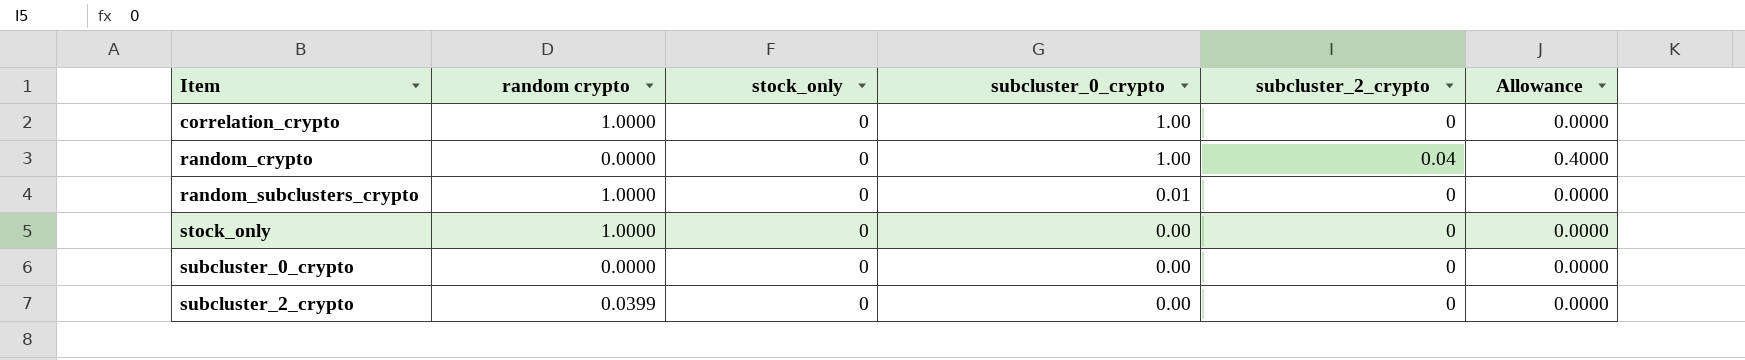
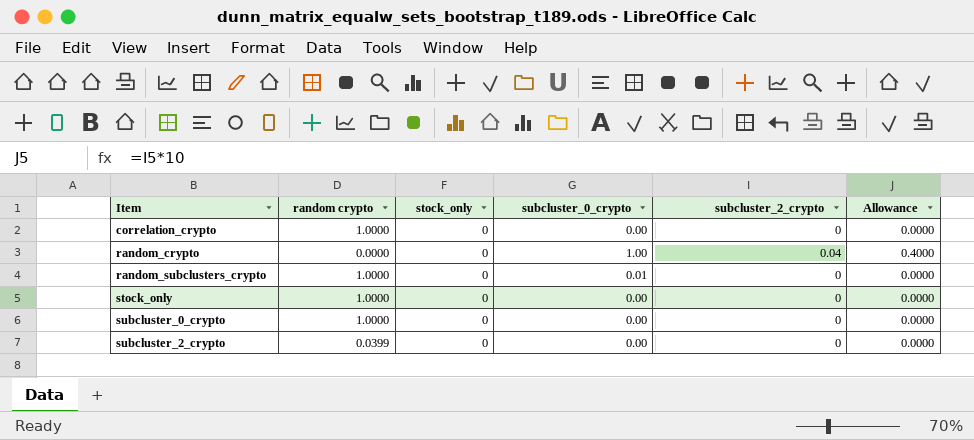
correlation_crypto | subcluster_0_crypto: 1.00 -> 0.00
subcluster_0_crypto | random crypto: 0.0000 -> 1.0000

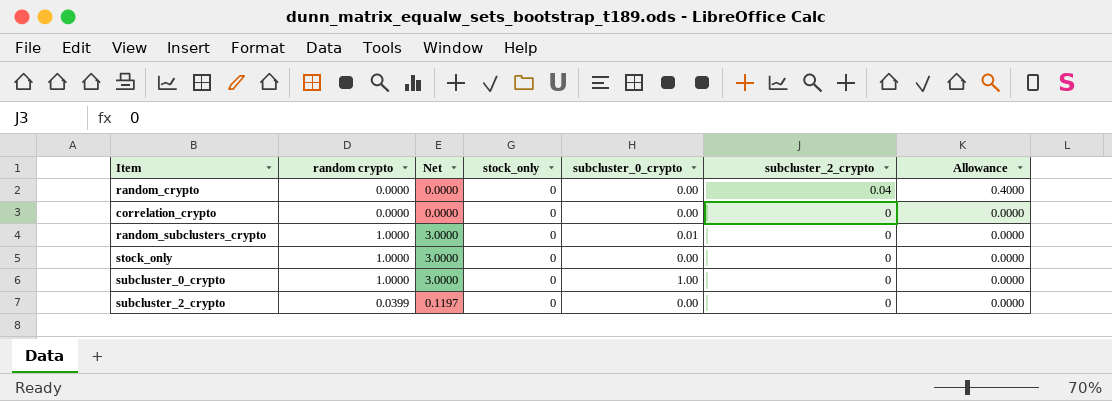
row order: Item ascending -> subcluster_2_crypto descending
column Net | formula: none -> [random crypto] * 3
random_crypto | subcluster_0_crypto: 1.00 -> 0.00
correlation_crypto | random crypto: 1.0000 -> 0.0000
subcluster_0_crypto | subcluster_0_crypto: 0.00 -> 1.00

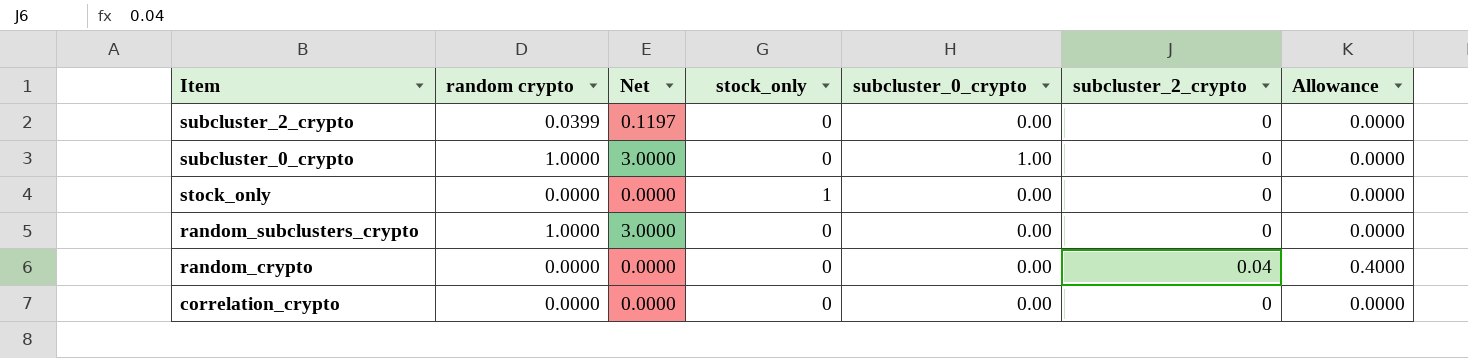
row order: subcluster_2_crypto descending -> Item descending
stock_only | random crypto: 1.0000 -> 0.0000
stock_only | Net: 3.0000 -> 0.0000
stock_only | stock_only: 0 -> 1
random_subclusters_crypto | subcluster_0_crypto: 0.01 -> 0.00

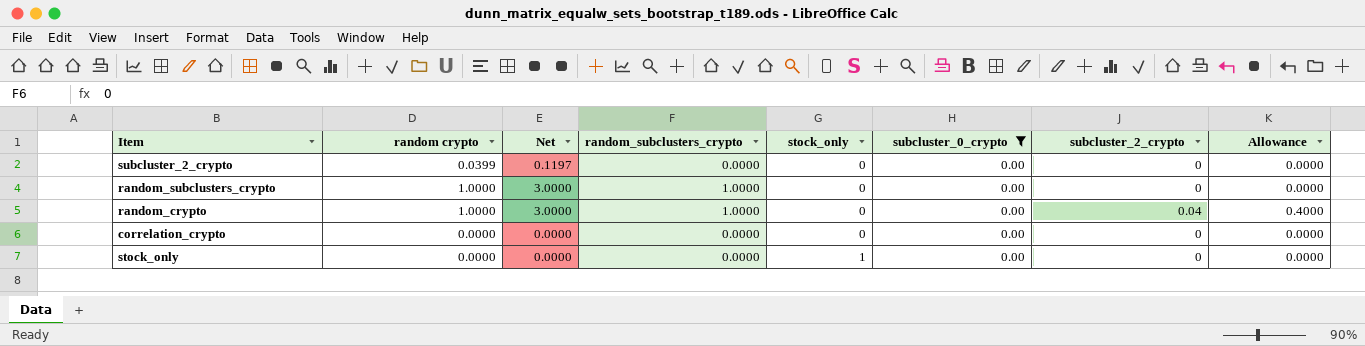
filter: none -> subcluster_0_crypto = 0.00
row order: Item descending -> stock_only ascending
column random_subclusters_crypto | position: none -> 4
random_crypto | random crypto: 0.0000 -> 1.0000
random_crypto | Net: 0.0000 -> 3.0000

